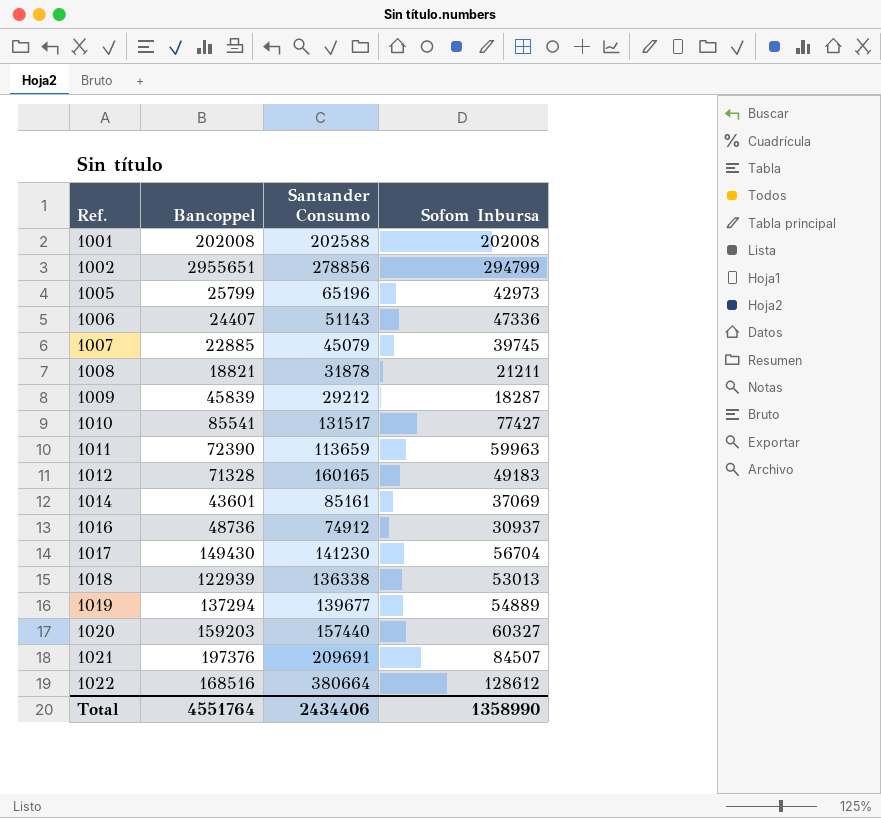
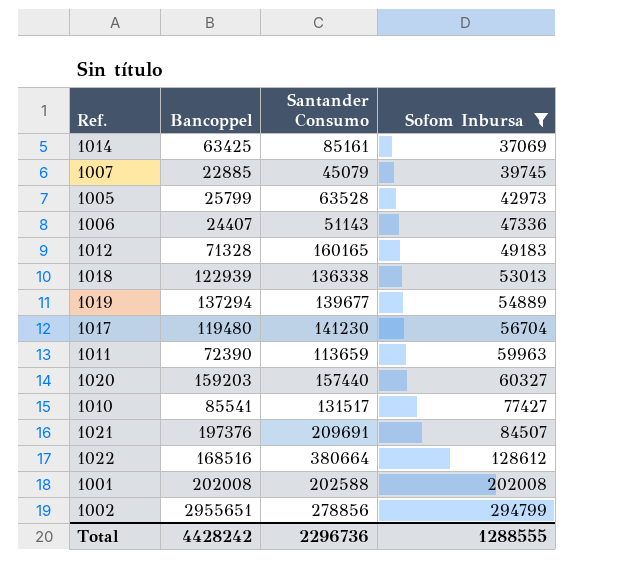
filter: none -> Sofom Inbursa >= 37069
row order: Ref. ascending -> Sofom Inbursa ascending
1014 | Bancoppel: 43601 -> 63425
1005 | Santander Consumo: 65196 -> 63528
1017 | Bancoppel: 149430 -> 119480
Total | Bancoppel: 4551764 -> 4428242
Total | Santander Consumo: 2434406 -> 2296736
Total | Sofom Inbursa: 1358990 -> 1288555

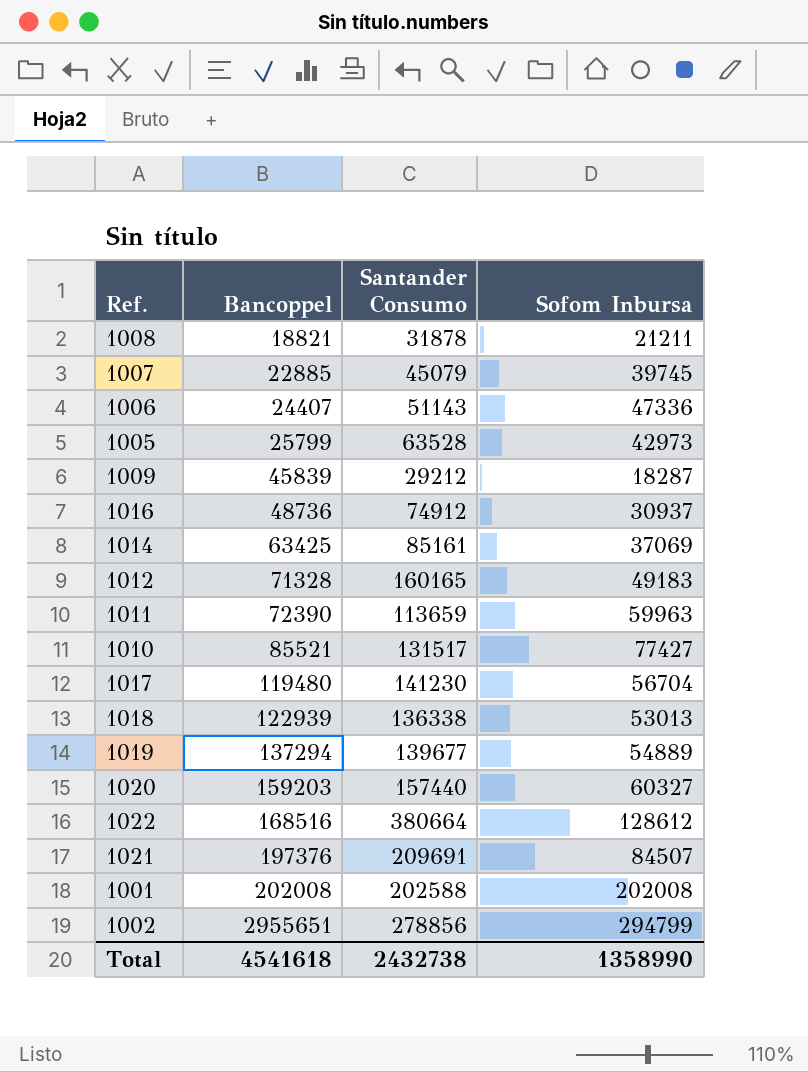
filter: Sofom Inbursa >= 37069 -> none
row order: Sofom Inbursa ascending -> Bancoppel ascending
1010 | Bancoppel: 85541 -> 85521
Total | Bancoppel: 4428242 -> 4541618
Total | Santander Consumo: 2296736 -> 2432738
Total | Sofom Inbursa: 1288555 -> 1358990

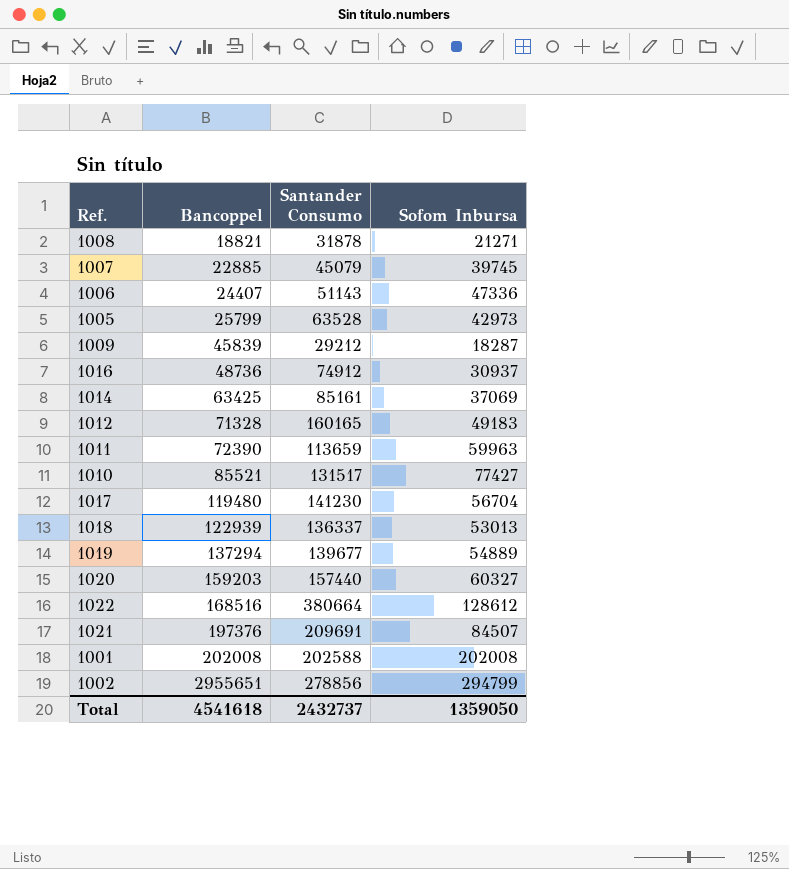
1008 | Sofom Inbursa: 21211 -> 21271
1018 | Santander Consumo: 136338 -> 136337
Total | Santander Consumo: 2432738 -> 2432737
Total | Sofom Inbursa: 1358990 -> 1359050

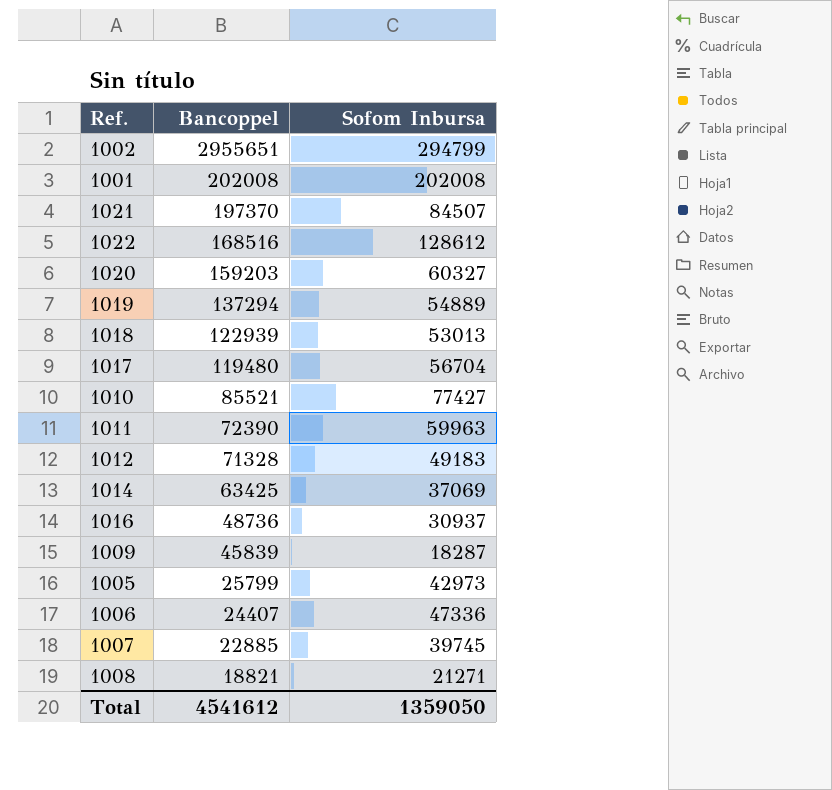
row order: Bancoppel ascending -> Bancoppel descending
column Santander Consumo | position: 3 -> none
1021 | Bancoppel: 197376 -> 197370
Total | Bancoppel: 4541618 -> 4541612

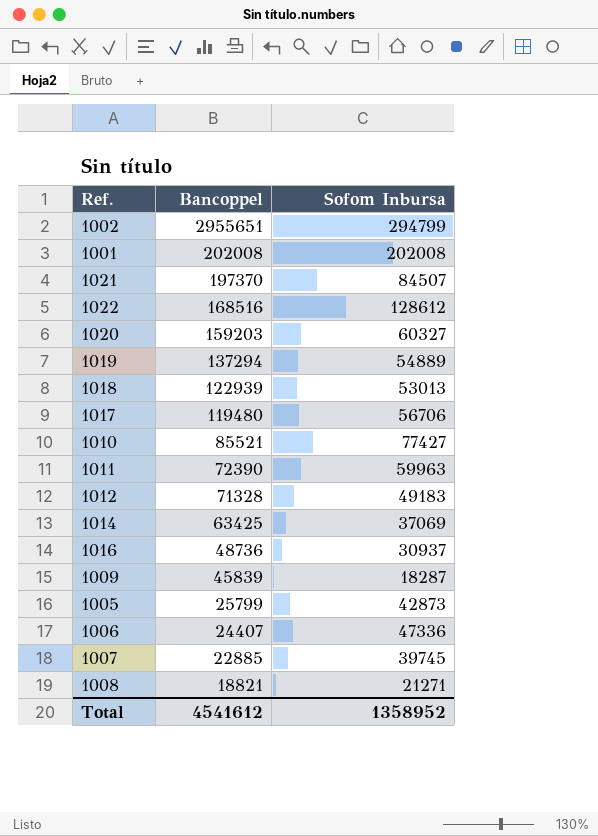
1017 | Sofom Inbursa: 56704 -> 56706
1005 | Sofom Inbursa: 42973 -> 42873
Total | Sofom Inbursa: 1359050 -> 1358952

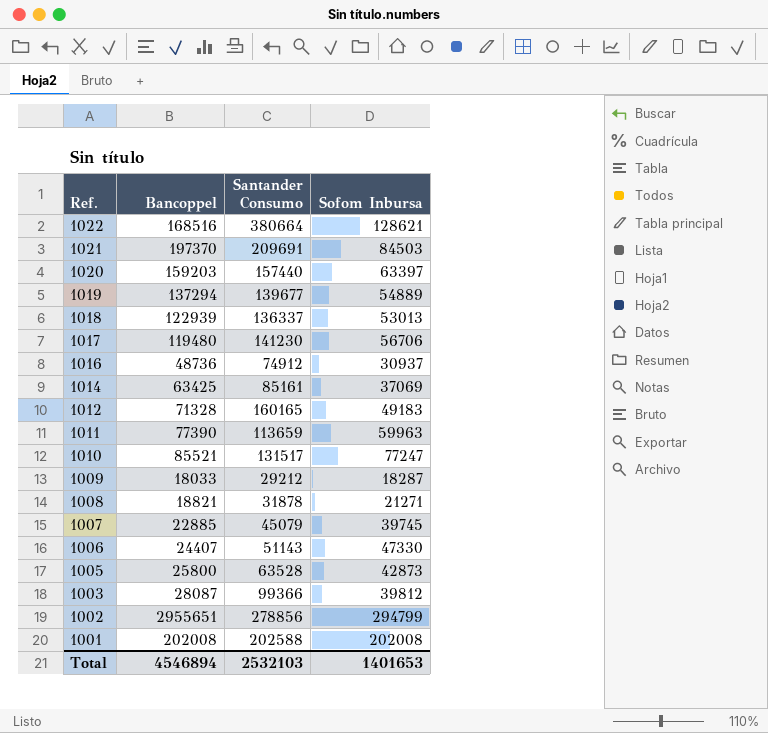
row order: Bancoppel descending -> Ref. descending
column Santander Consumo | position: none -> 3
1022 | Sofom Inbursa: 128612 -> 128621
1021 | Sofom Inbursa: 84507 -> 84503
1020 | Sofom Inbursa: 60327 -> 63397
1011 | Bancoppel: 72390 -> 77390
1010 | Sofom Inbursa: 77427 -> 77247
1009 | Bancoppel: 45839 -> 18033
1006 | Sofom Inbursa: 47336 -> 47330
1005 | Bancoppel: 25799 -> 25800
row 1003: none -> 28087 | 99366 | 39812
Total | Bancoppel: 4541612 -> 4546894
Total | Sofom Inbursa: 1358952 -> 1401653

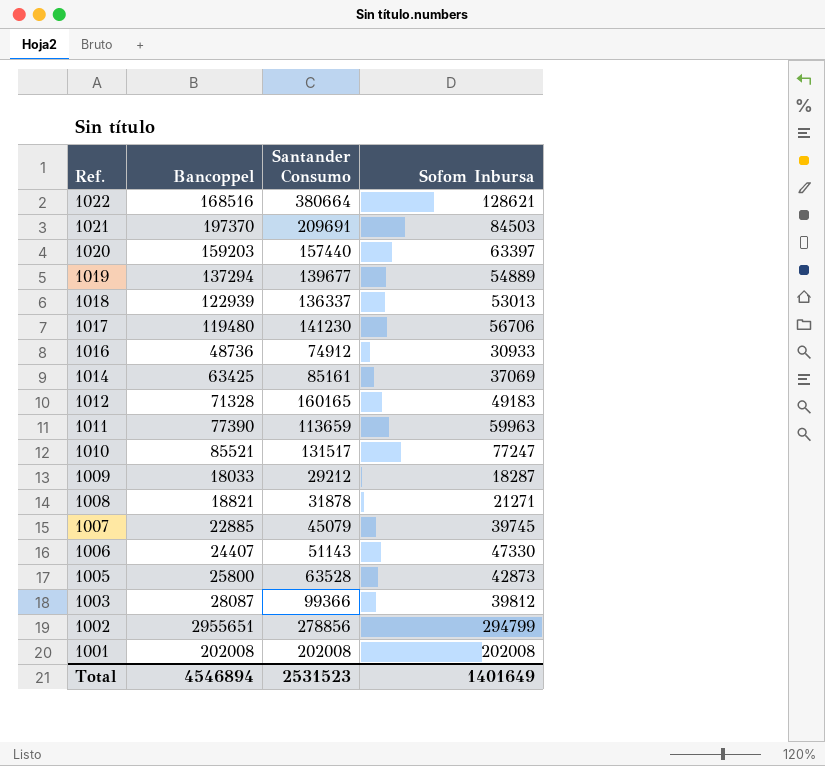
1016 | Sofom Inbursa: 30937 -> 30933
1001 | Santander Consumo: 202588 -> 202008
Total | Santander Consumo: 2532103 -> 2531523
Total | Sofom Inbursa: 1401653 -> 1401649

